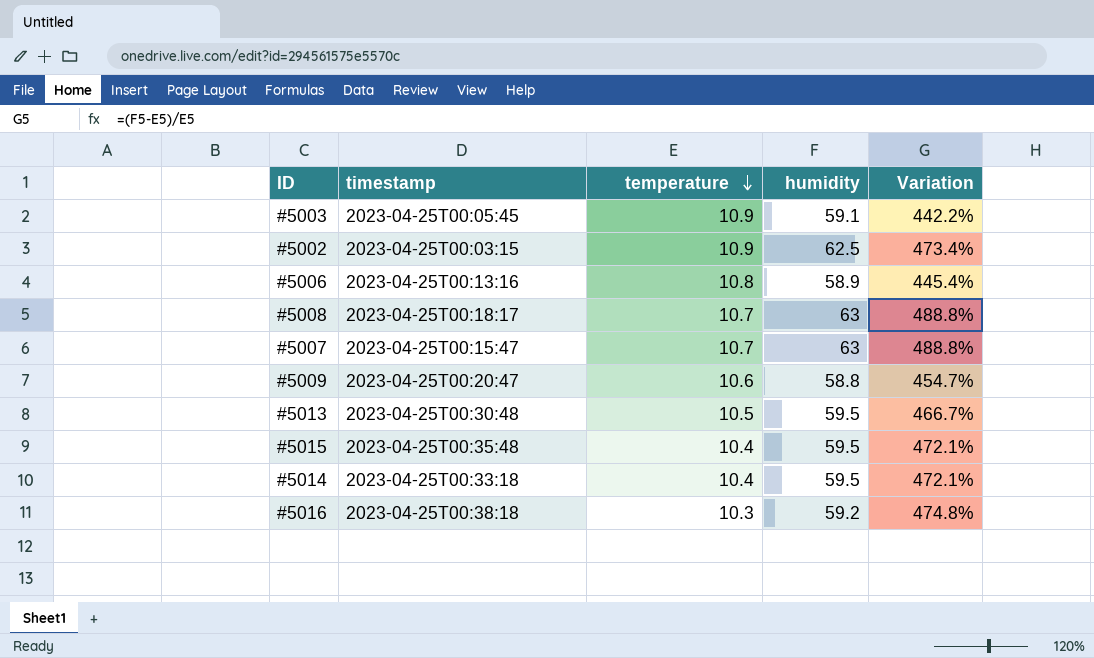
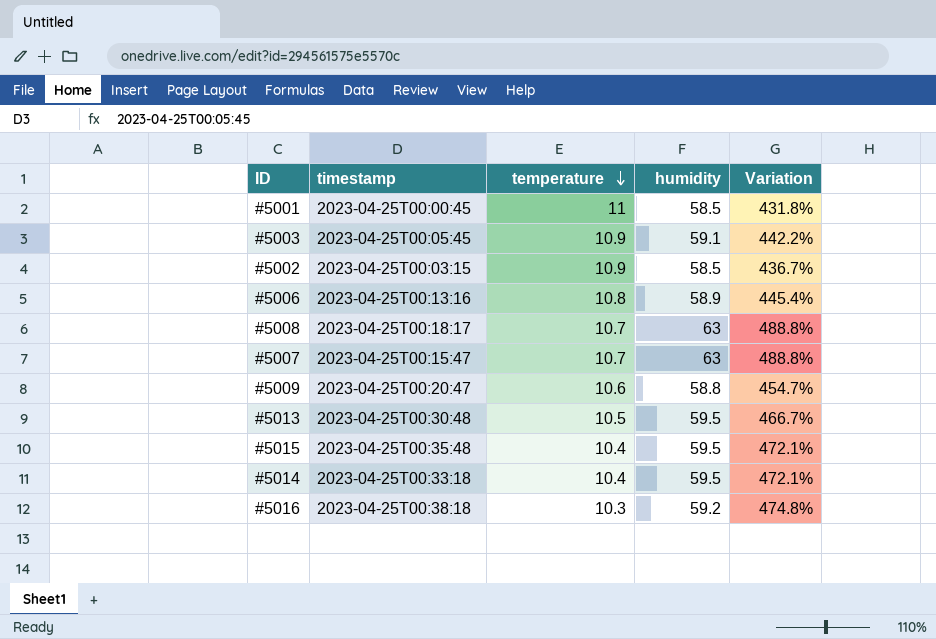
row #5001: none -> 2023-04-25T00:00:45 | 11 | 58.5 | 431.8%
#5002 | humidity: 62.5 -> 58.5
#5002 | Variation: 473.4% -> 436.7%

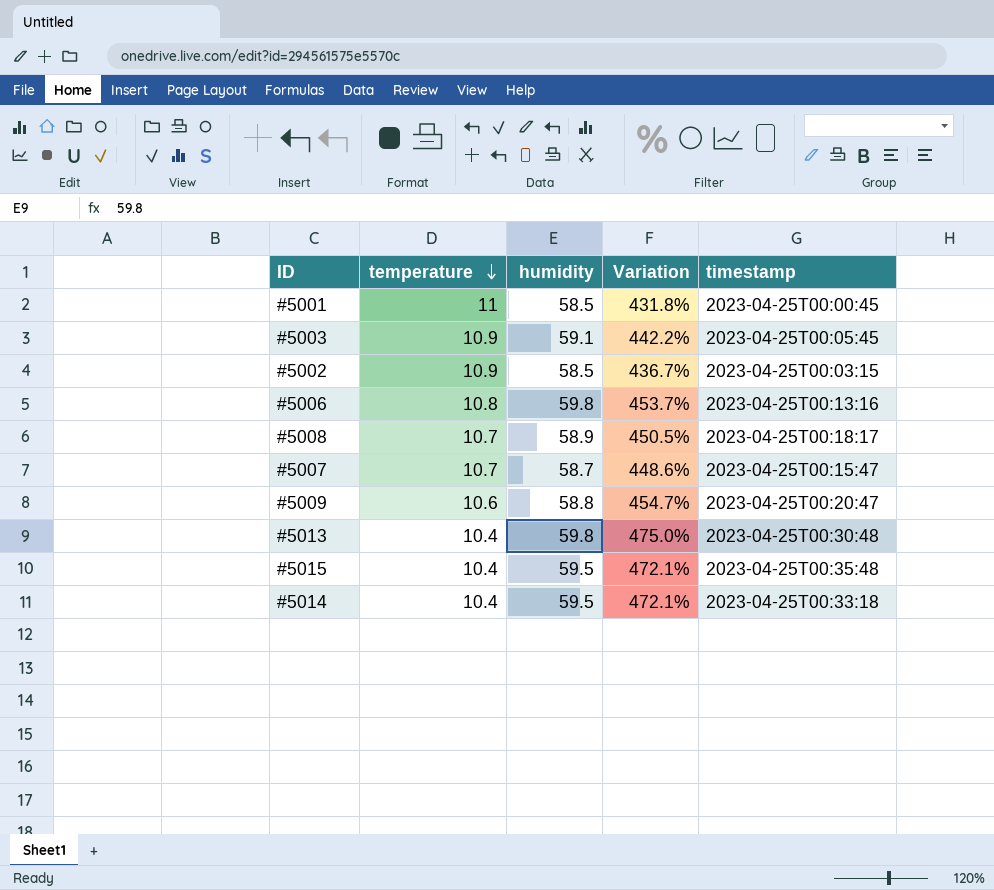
column timestamp | position: 2 -> 5
row #5016: 2023-04-25T00:38:18 | 10.3 | 59.2 | 474.8% -> none
#5006 | humidity: 58.9 -> 59.8
#5006 | Variation: 445.4% -> 453.7%
#5008 | humidity: 63 -> 58.9
#5008 | Variation: 488.8% -> 450.5%
#5007 | humidity: 63 -> 58.7
#5007 | Variation: 488.8% -> 448.6%
#5013 | temperature: 10.5 -> 10.4
#5013 | humidity: 59.5 -> 59.8
#5013 | Variation: 466.7% -> 475.0%

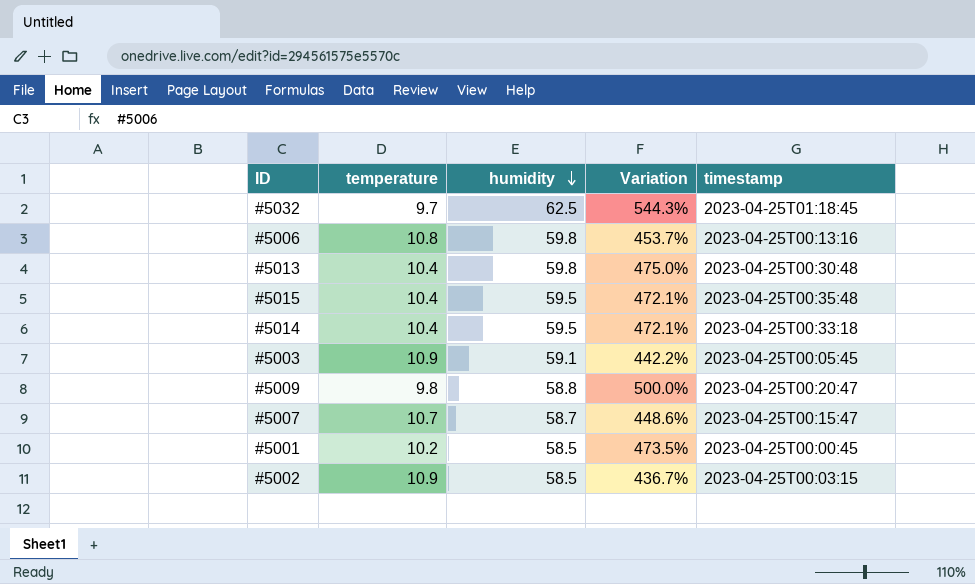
row order: temperature descending -> humidity descending
row #5008: 10.7 | 58.9 | 450.5% | 2023-04-25T00:18:17 -> none
row #5032: none -> 9.7 | 62.5 | 544.3% | 2023-04-25T01:18:45
#5009 | temperature: 10.6 -> 9.8
#5009 | Variation: 454.7% -> 500.0%
#5001 | temperature: 11 -> 10.2
#5001 | Variation: 431.8% -> 473.5%

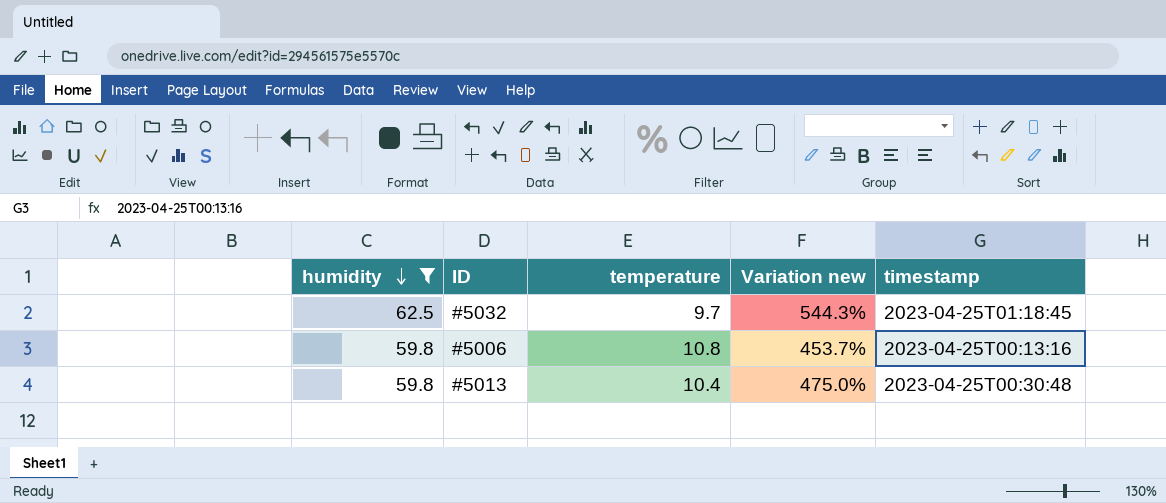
filter: none -> humidity >= 59.8
column humidity | position: 3 -> 1
column name: Variation -> Variation new

